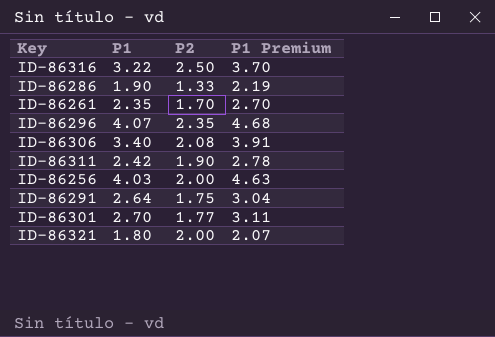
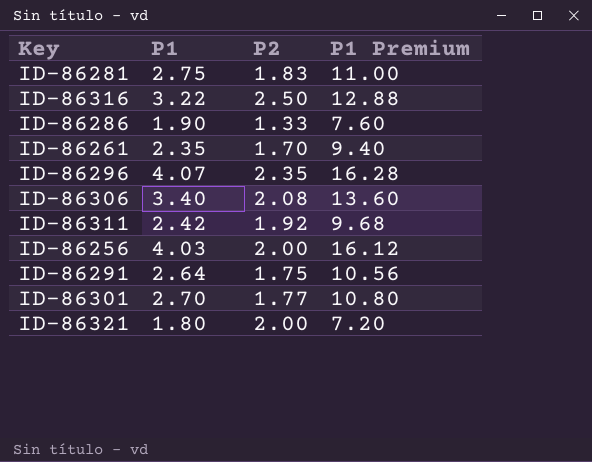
column P1 Premium | formula: [P1] * 1.15 -> [P1] * 4
row ID-86281: none -> 2.75 | 1.83 | 11.00
ID-86311 | P2: 1.90 -> 1.92

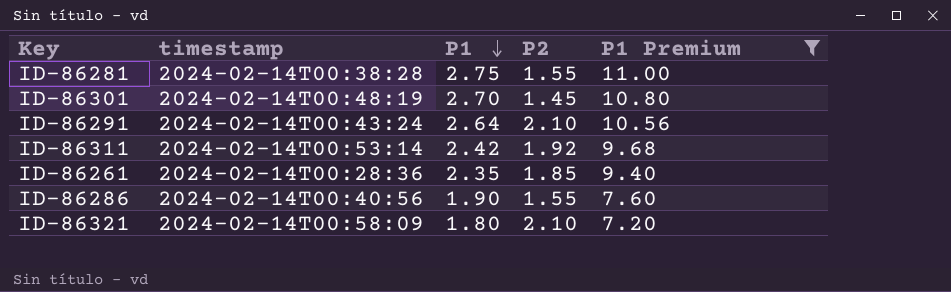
filter: none -> P1 Premium <= 11.00
row order: none -> P1 descending
column timestamp | position: none -> 2
ID-86281 | P2: 1.83 -> 1.55
ID-86301 | P2: 1.77 -> 1.45
ID-86291 | P2: 1.75 -> 2.10
ID-86261 | P2: 1.70 -> 1.85
ID-86286 | P2: 1.33 -> 1.55
ID-86321 | P2: 2.00 -> 2.10

